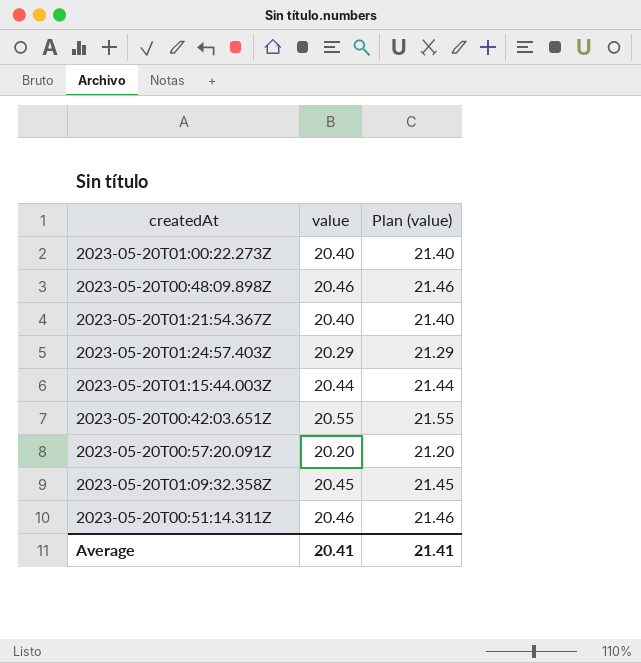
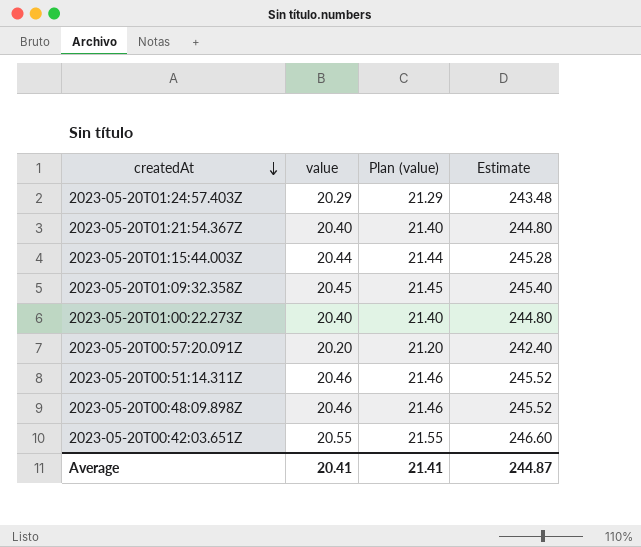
row order: none -> createdAt descending
column Estimate | formula: none -> [value] * 12

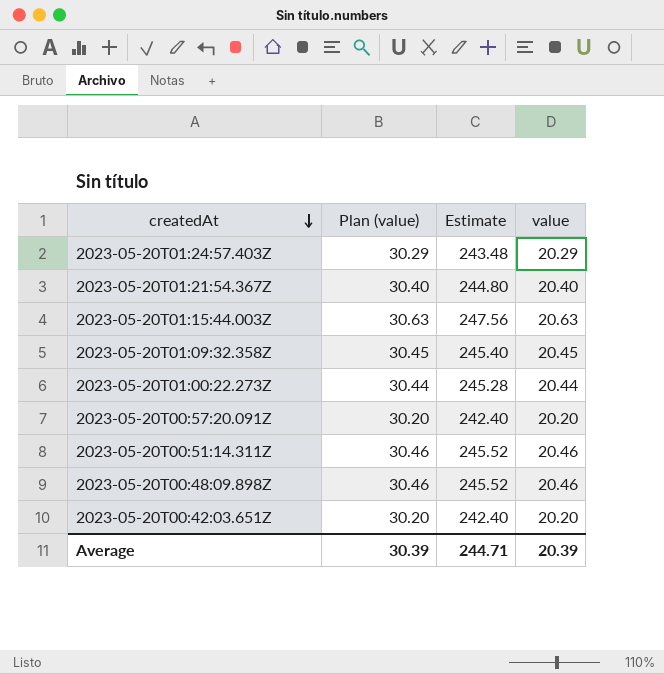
column Plan (value) | formula: [value] + 1 -> [value] + 10
column value | position: 2 -> 4
2023-05-20T01:15:44.003Z | Estimate: 245.28 -> 247.56
2023-05-20T01:15:44.003Z | value: 20.44 -> 20.63
2023-05-20T01:00:22.273Z | Estimate: 244.80 -> 245.28
2023-05-20T01:00:22.273Z | value: 20.40 -> 20.44
2023-05-20T00:42:03.651Z | Estimate: 246.60 -> 242.40
2023-05-20T00:42:03.651Z | value: 20.55 -> 20.20
Average | Plan (value): 21.41 -> 30.39
Average | Estimate: 244.87 -> 244.71
Average | value: 20.41 -> 20.39

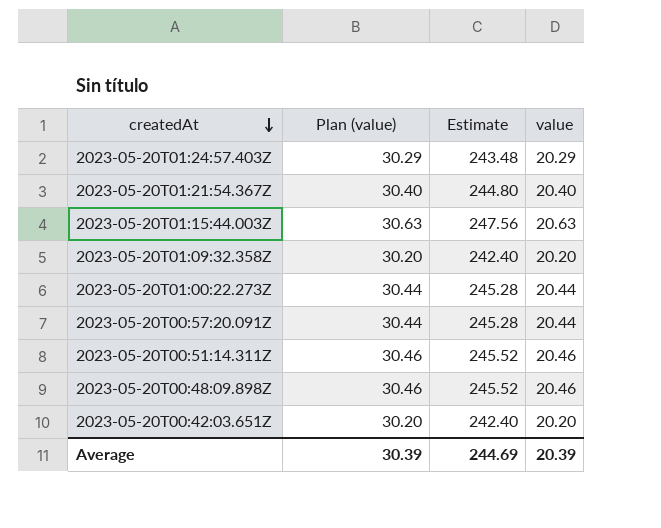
2023-05-20T01:09:32.358Z | Plan (value): 30.45 -> 30.20
2023-05-20T01:09:32.358Z | Estimate: 245.40 -> 242.40
2023-05-20T01:09:32.358Z | value: 20.45 -> 20.20
2023-05-20T00:57:20.091Z | Plan (value): 30.20 -> 30.44
2023-05-20T00:57:20.091Z | Estimate: 242.40 -> 245.28
2023-05-20T00:57:20.091Z | value: 20.20 -> 20.44
Average | Estimate: 244.71 -> 244.69

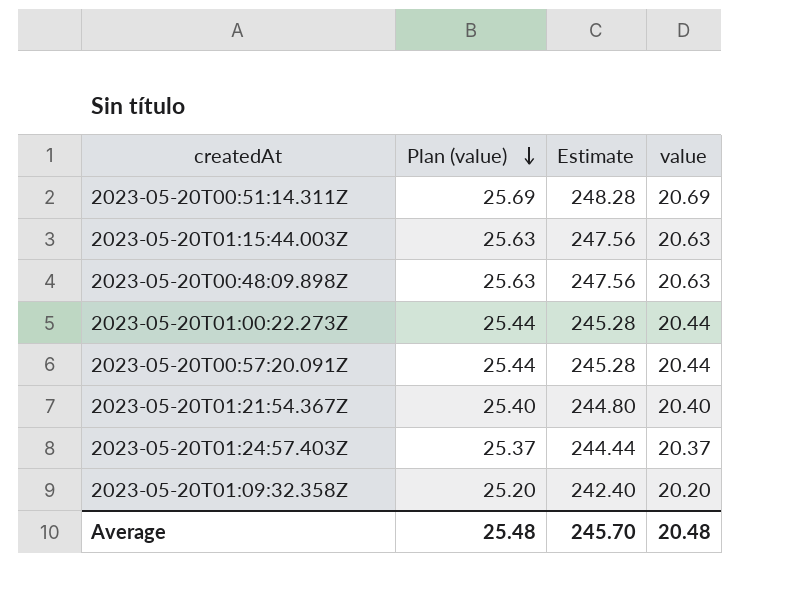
row order: createdAt descending -> Plan (value) descending
column Plan (value) | formula: [value] + 10 -> [value] + 5
row 2023-05-20T00:42:03.651Z: 30.20 | 242.40 | 20.20 -> none
2023-05-20T00:51:14.311Z | Estimate: 245.52 -> 248.28
2023-05-20T00:51:14.311Z | value: 20.46 -> 20.69
2023-05-20T00:48:09.898Z | Estimate: 245.52 -> 247.56
2023-05-20T00:48:09.898Z | value: 20.46 -> 20.63
2023-05-20T01:24:57.403Z | Estimate: 243.48 -> 244.44
2023-05-20T01:24:57.403Z | value: 20.29 -> 20.37
Average | Plan (value): 30.39 -> 25.48
Average | Estimate: 244.69 -> 245.70
Average | value: 20.39 -> 20.48

